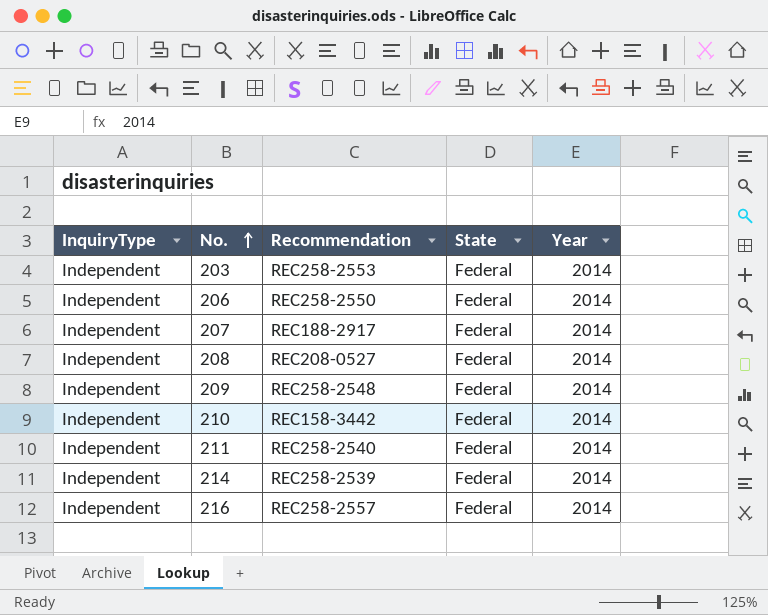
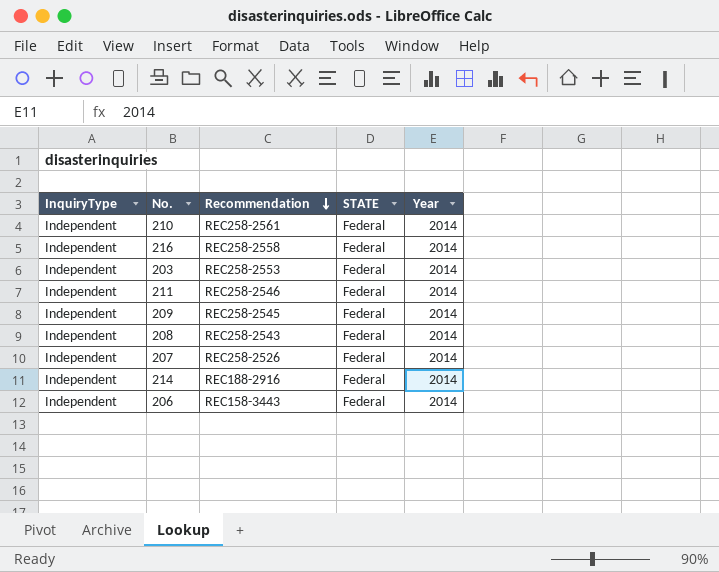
row order: No. ascending -> Recommendation descending
column name: State -> STATE
210 | Recommendation: REC158-3442 -> REC258-2561
216 | Recommendation: REC258-2557 -> REC258-2558
211 | Recommendation: REC258-2540 -> REC258-2546
209 | Recommendation: REC258-2548 -> REC258-2545
208 | Recommendation: REC208-0527 -> REC258-2543
207 | Recommendation: REC188-2917 -> REC258-2526
214 | Recommendation: REC258-2539 -> REC188-2916
206 | Recommendation: REC258-2550 -> REC158-3443

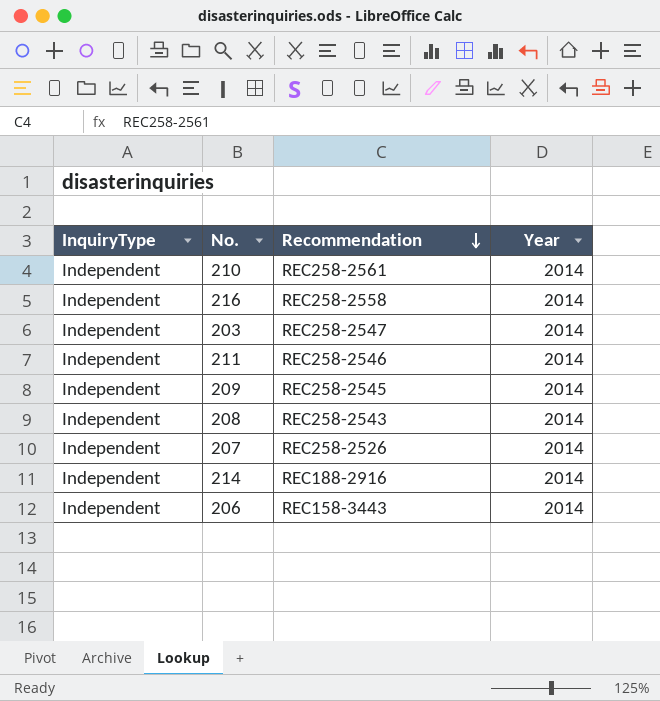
column STATE | position: 4 -> none
203 | Recommendation: REC258-2553 -> REC258-2547

